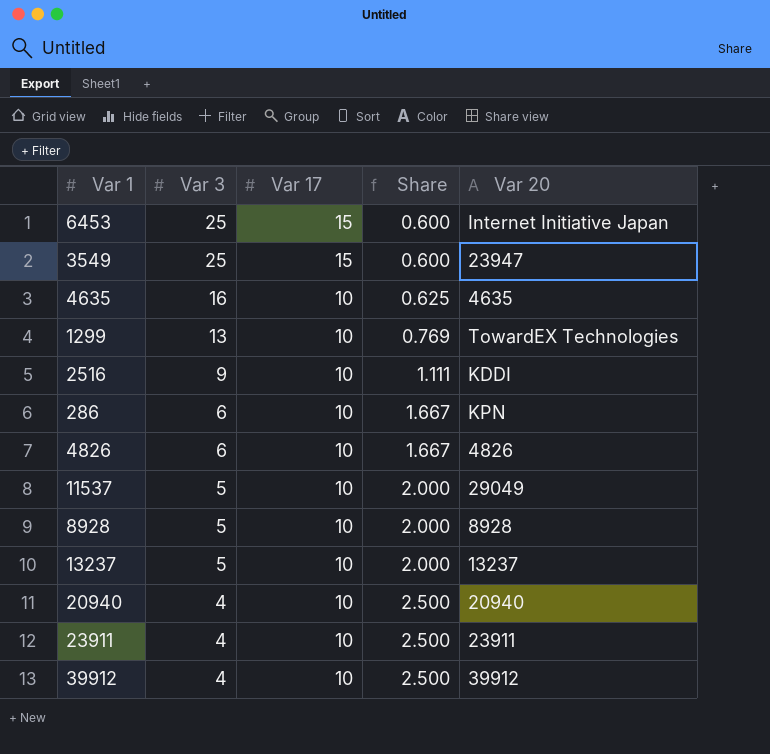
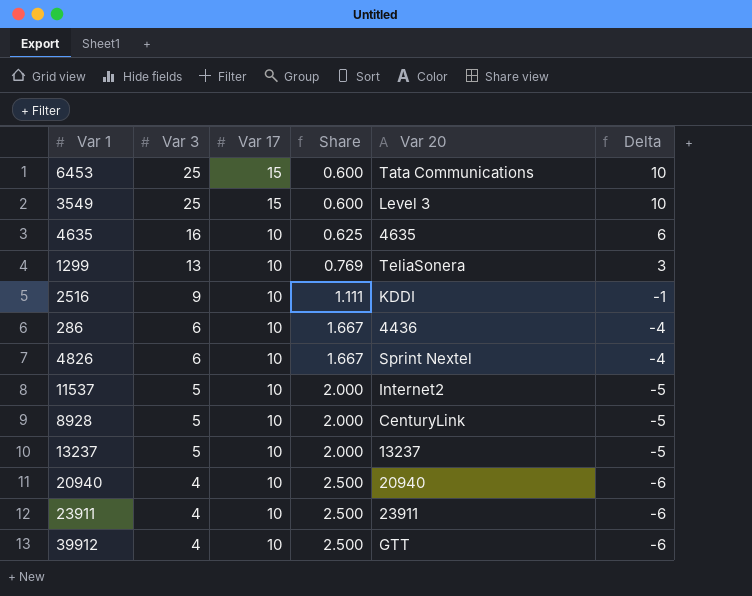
column Delta | formula: none -> [Var 3] - [Var 17]
6453 | Var 20: Internet Initiative Japan -> Tata Communications
3549 | Var 20: 23947 -> Level 3
1299 | Var 20: TowardEX Technologies -> TeliaSonera
286 | Var 20: KPN -> 4436
4826 | Var 20: 4826 -> Sprint Nextel
11537 | Var 20: 29049 -> Internet2
8928 | Var 20: 8928 -> CenturyLink
39912 | Var 20: 39912 -> GTT

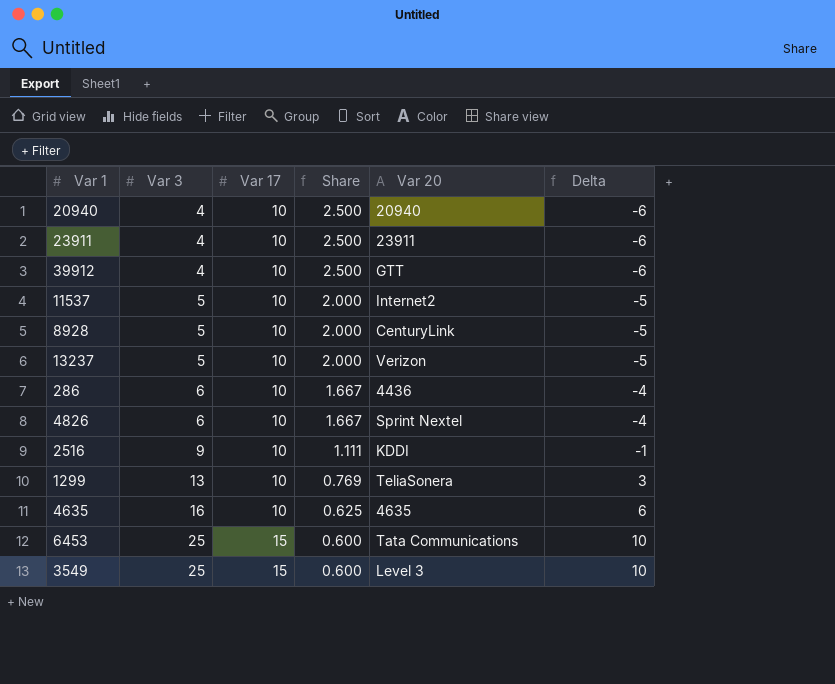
row order: Var 3 descending -> Var 3 ascending
13237 | Var 20: 13237 -> Verizon

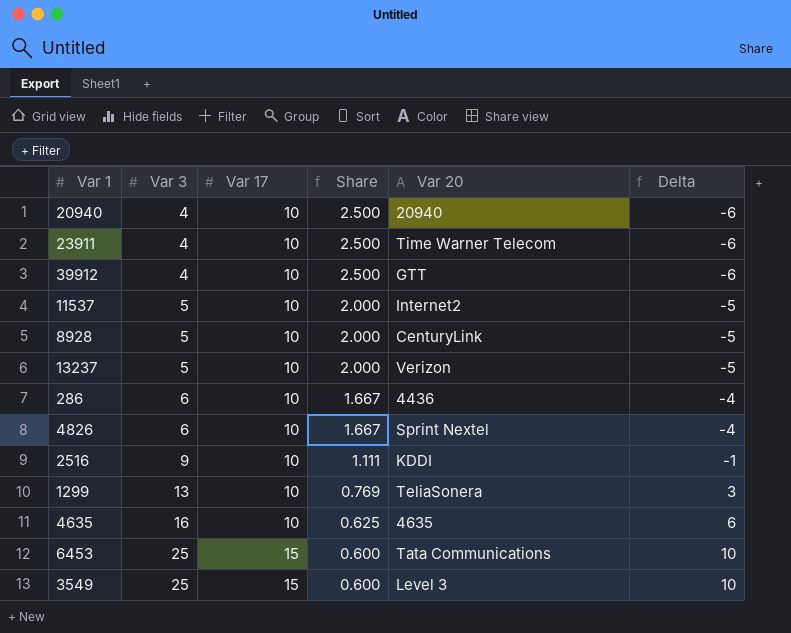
23911 | Var 20: 23911 -> Time Warner Telecom

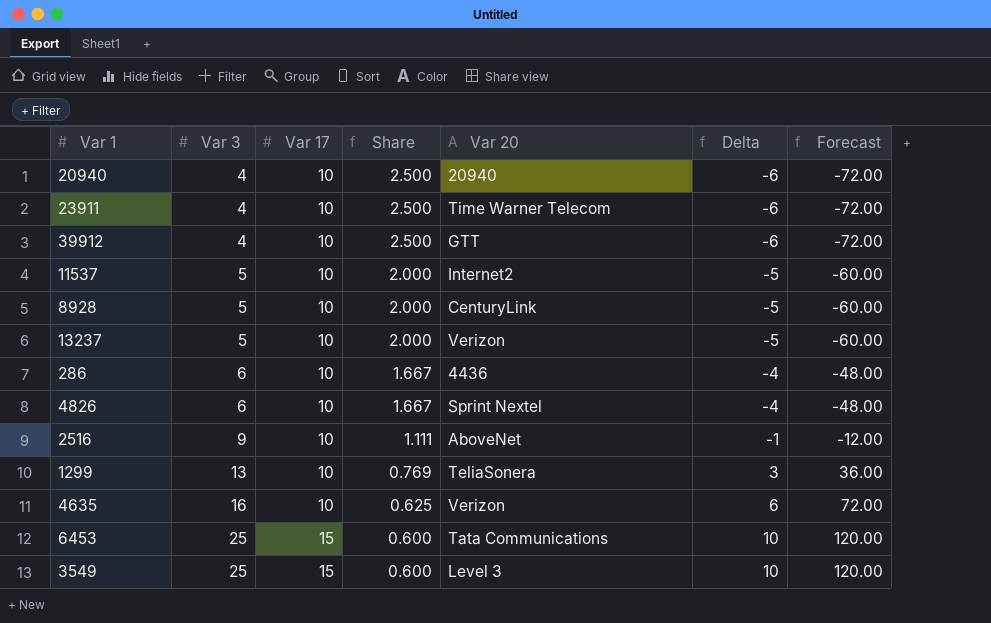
column Forecast | formula: none -> [Delta] * 12
2516 | Var 20: KDDI -> AboveNet
4635 | Var 20: 4635 -> Verizon

